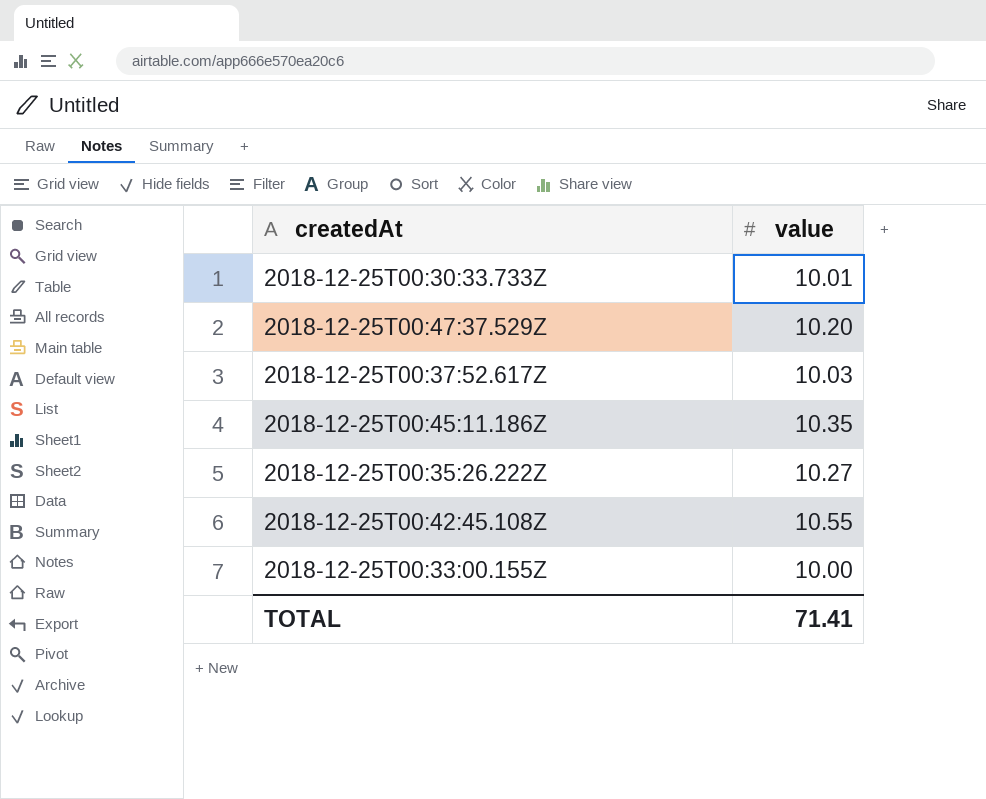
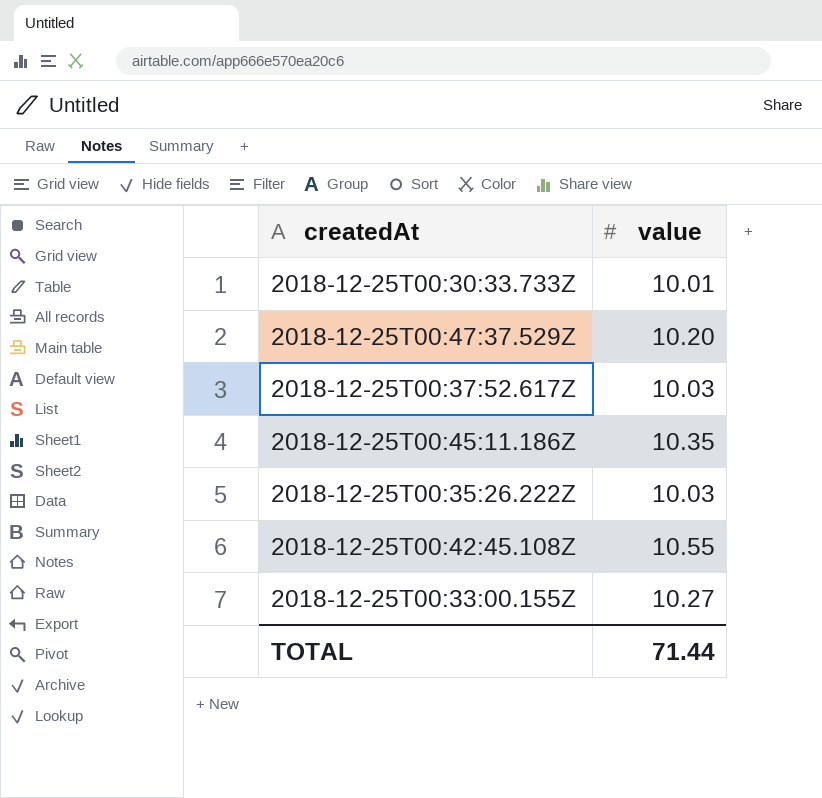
2018-12-25T00:35:26.222Z | value: 10.27 -> 10.03
2018-12-25T00:33:00.155Z | value: 10.00 -> 10.27
TOTAL | value: 71.41 -> 71.44

